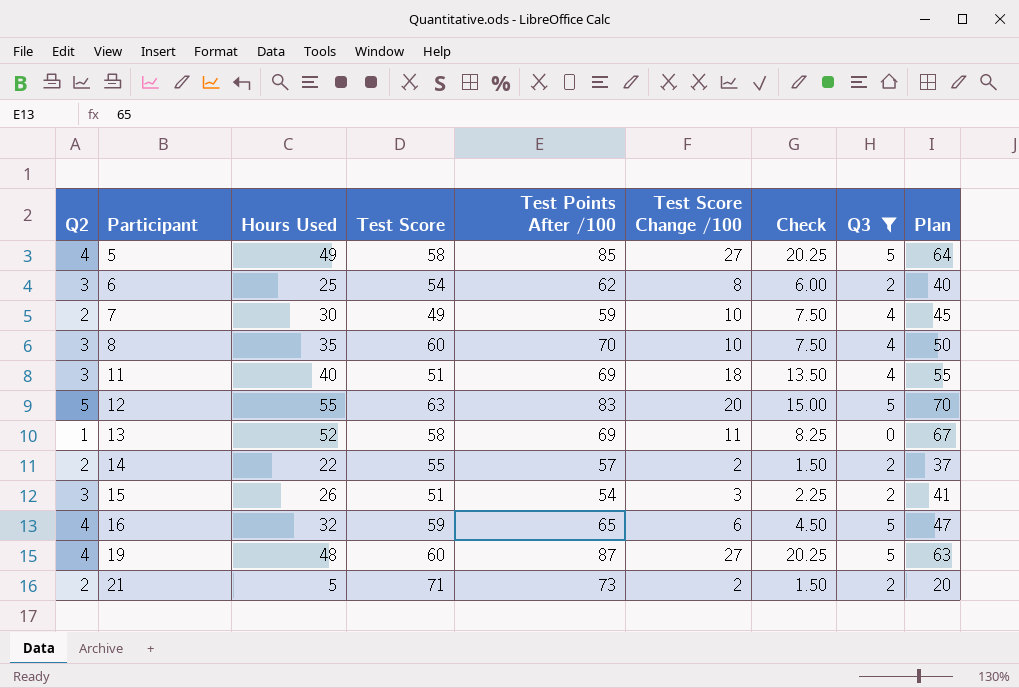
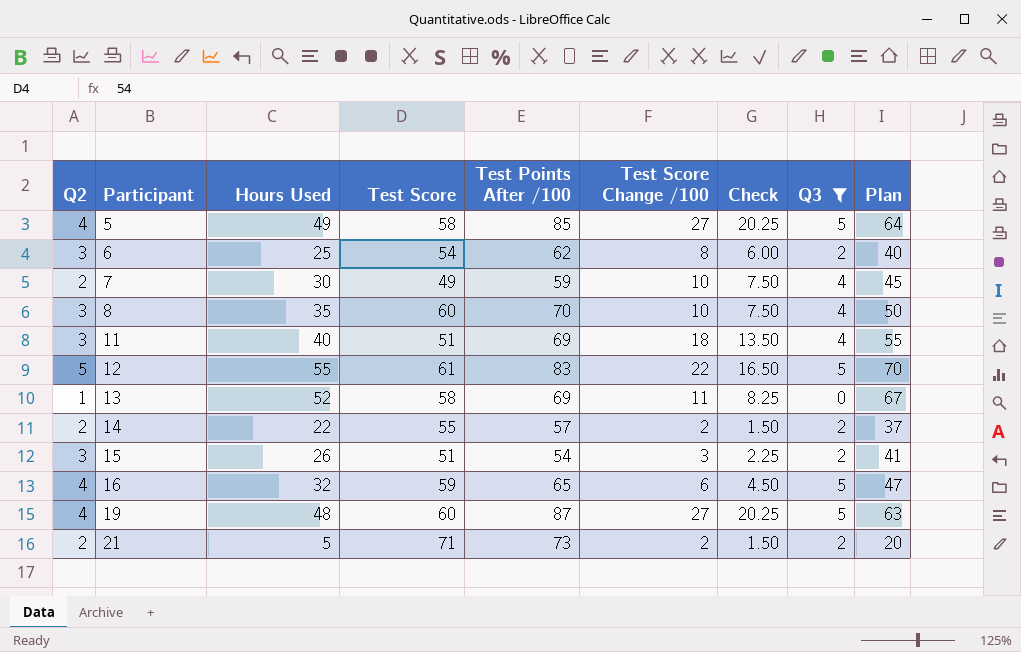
12 | Test Score: 63 -> 61
12 | Test Score Change /100: 20 -> 22
12 | Check: 15.00 -> 16.50

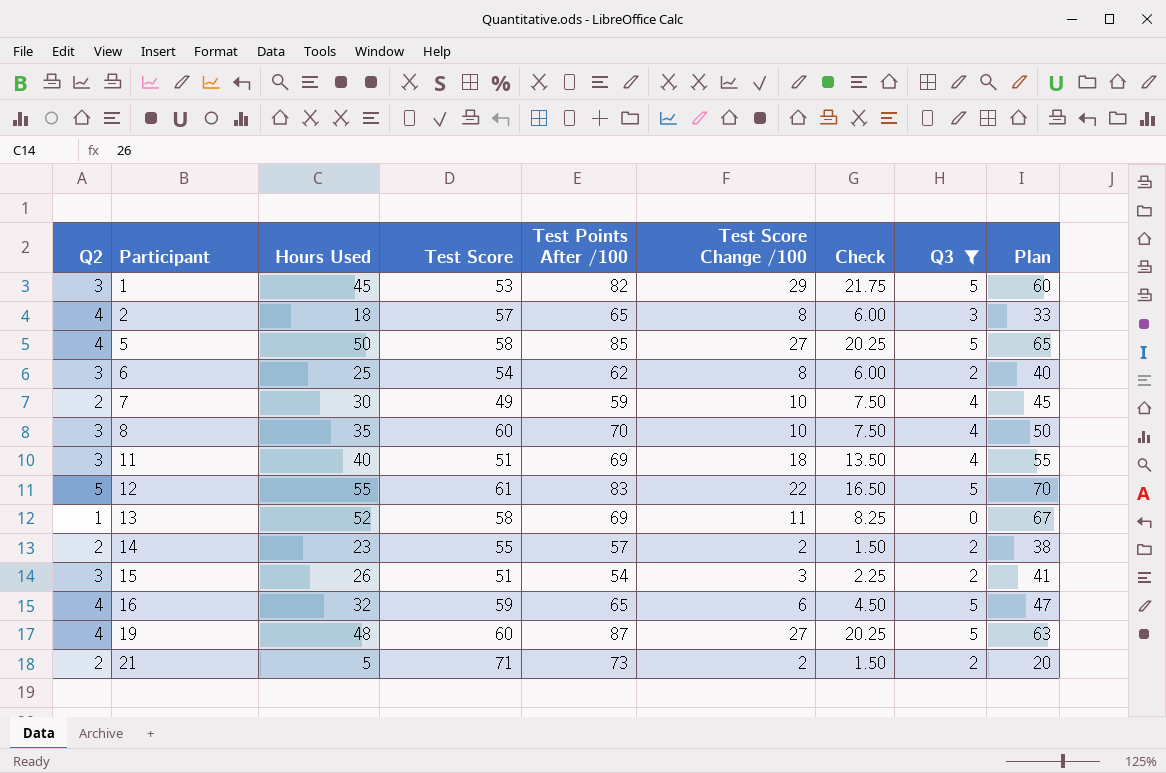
row 1: none -> 3 | 45 | 53 | 82 | 29 | 21.75 | 5 | 60
row 2: none -> 4 | 18 | 57 | 65 | 8 | 6.00 | 3 | 33
5 | Hours Used: 49 -> 50
5 | Plan: 64 -> 65
14 | Hours Used: 22 -> 23
14 | Plan: 37 -> 38

